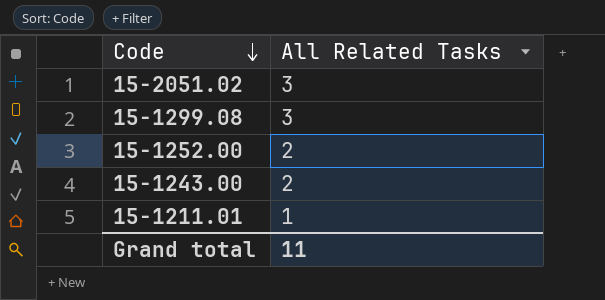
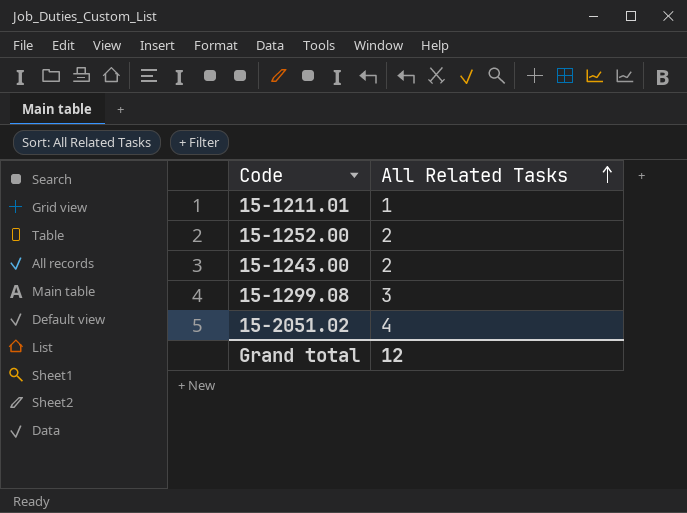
row order: Code descending -> All Related Tasks ascending
15-2051.02 | All Related Tasks: 3 -> 4
Grand total | All Related Tasks: 11 -> 12

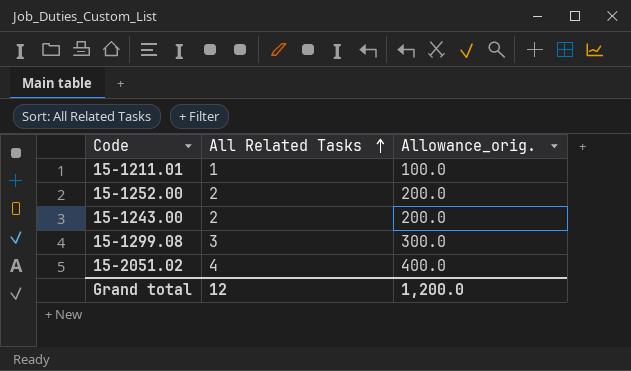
column Allowance_orig. | formula: none -> [All Related Tasks] * 100

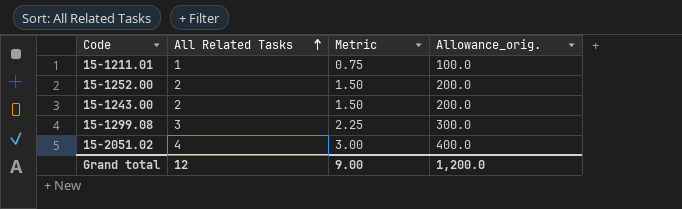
column Metric | formula: none -> [All Related Tasks] * 0.75

